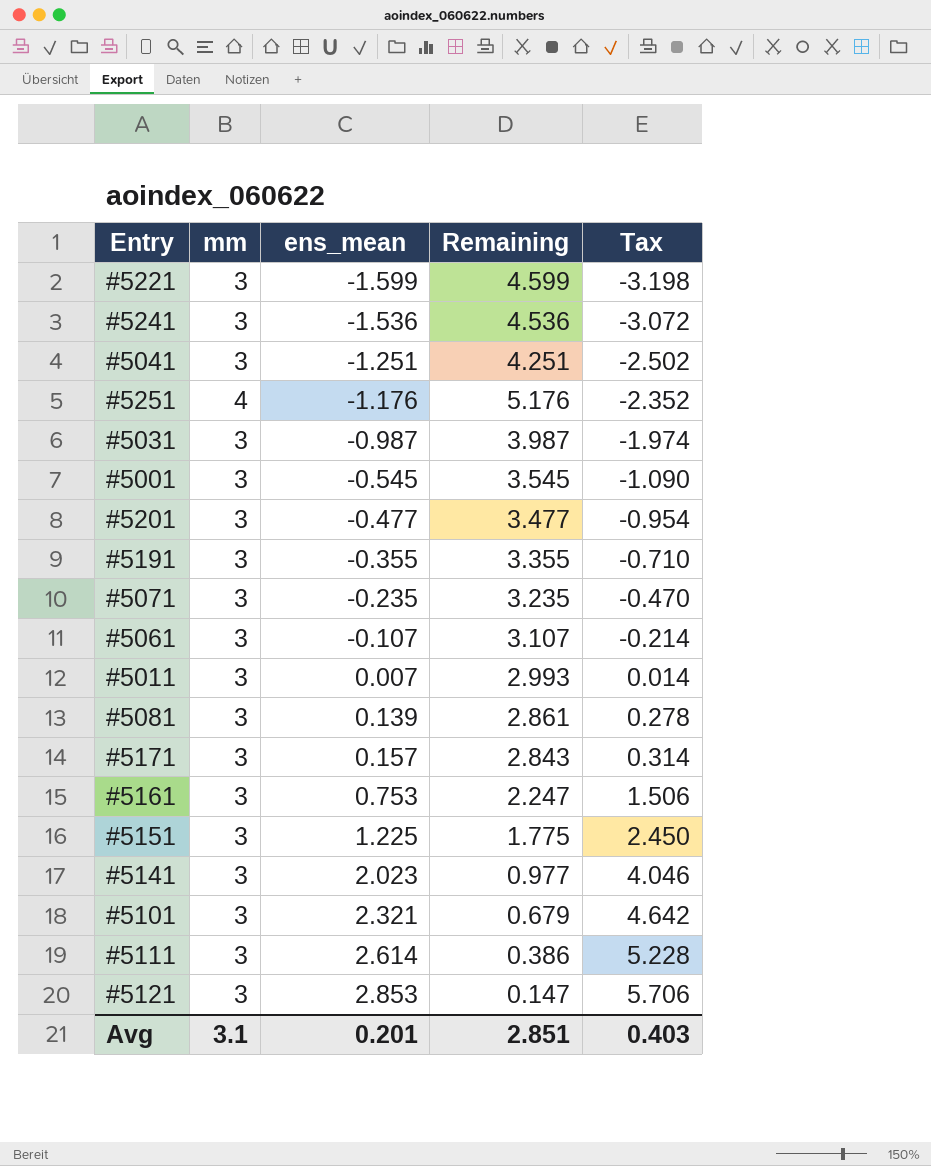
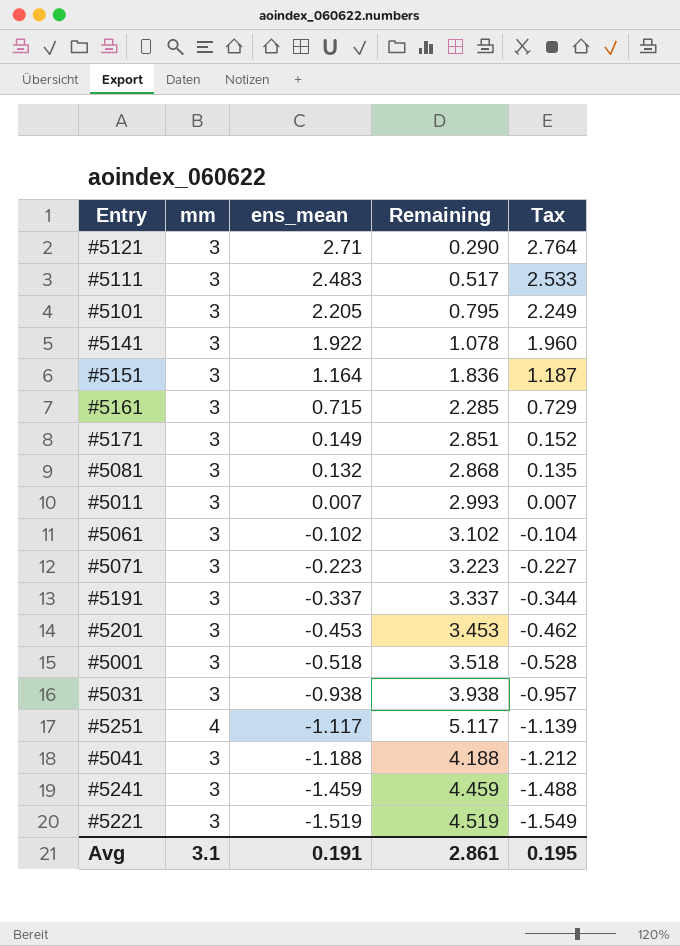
row order: ens_mean ascending -> ens_mean descending
column Tax | formula: [ens_mean] * 2 -> [ens_mean] * 1.02
#5121 | ens_mean: 2.853 -> 2.71
#5121 | Remaining: 0.147 -> 0.290
#5111 | ens_mean: 2.614 -> 2.483
#5111 | Remaining: 0.386 -> 0.517
#5101 | ens_mean: 2.321 -> 2.205
#5101 | Remaining: 0.679 -> 0.795
#5141 | ens_mean: 2.023 -> 1.922
#5141 | Remaining: 0.977 -> 1.078
#5151 | ens_mean: 1.225 -> 1.164
#5151 | Remaining: 1.775 -> 1.836
#5161 | ens_mean: 0.753 -> 0.715
#5161 | Remaining: 2.247 -> 2.285
#5171 | ens_mean: 0.157 -> 0.149
#5171 | Remaining: 2.843 -> 2.851
#5081 | ens_mean: 0.139 -> 0.132
#5081 | Remaining: 2.861 -> 2.868
#5061 | ens_mean: -0.107 -> -0.102
#5061 | Remaining: 3.107 -> 3.102
#5071 | ens_mean: -0.235 -> -0.223
#5071 | Remaining: 3.235 -> 3.223
#5191 | ens_mean: -0.355 -> -0.337
#5191 | Remaining: 3.355 -> 3.337
#5201 | ens_mean: -0.477 -> -0.453
#5201 | Remaining: 3.477 -> 3.453
#5001 | ens_mean: -0.545 -> -0.518
#5001 | Remaining: 3.545 -> 3.518
#5031 | ens_mean: -0.987 -> -0.938
#5031 | Remaining: 3.987 -> 3.938
#5251 | ens_mean: -1.176 -> -1.117
#5251 | Remaining: 5.176 -> 5.117
#5041 | ens_mean: -1.251 -> -1.188
#5041 | Remaining: 4.251 -> 4.188
#5241 | ens_mean: -1.536 -> -1.459
#5241 | Remaining: 4.536 -> 4.459
#5221 | ens_mean: -1.599 -> -1.519
#5221 | Remaining: 4.599 -> 4.519
Avg | ens_mean: 0.201 -> 0.191
Avg | Remaining: 2.851 -> 2.861
Avg | Tax: 0.403 -> 0.195

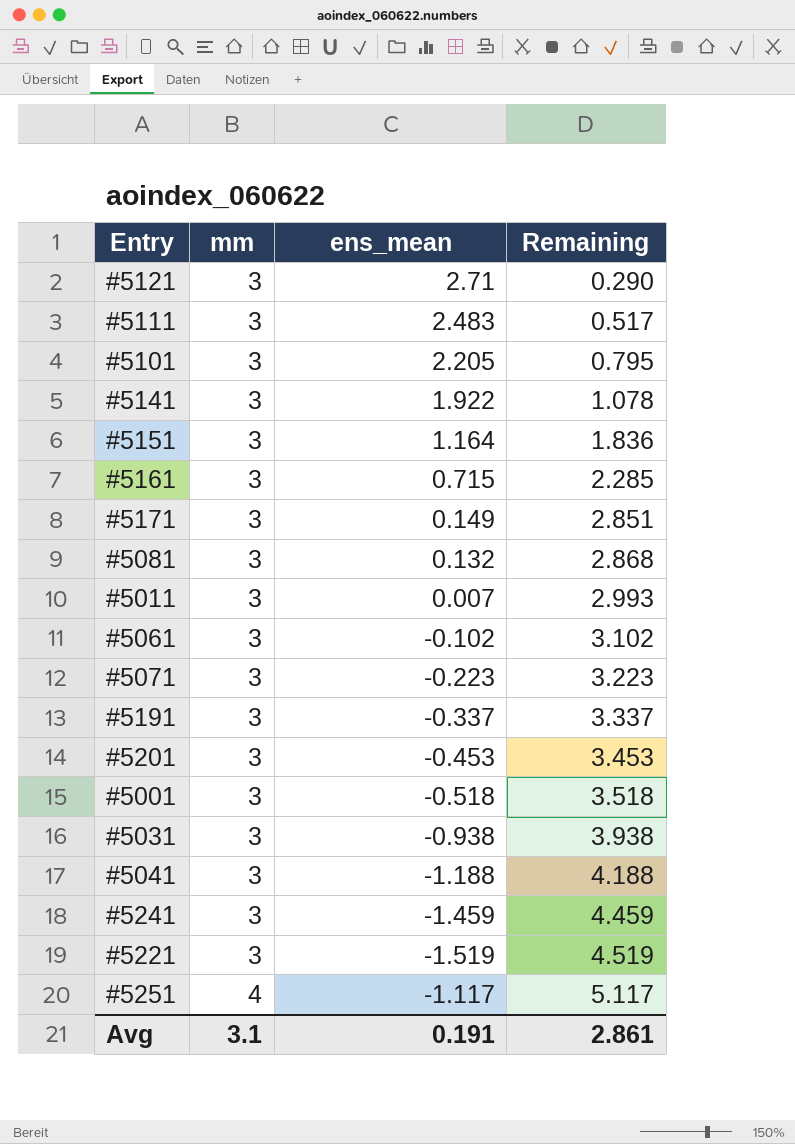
row order: ens_mean descending -> mm ascending
column Tax | formula: [ens_mean] * 1.02 -> none

